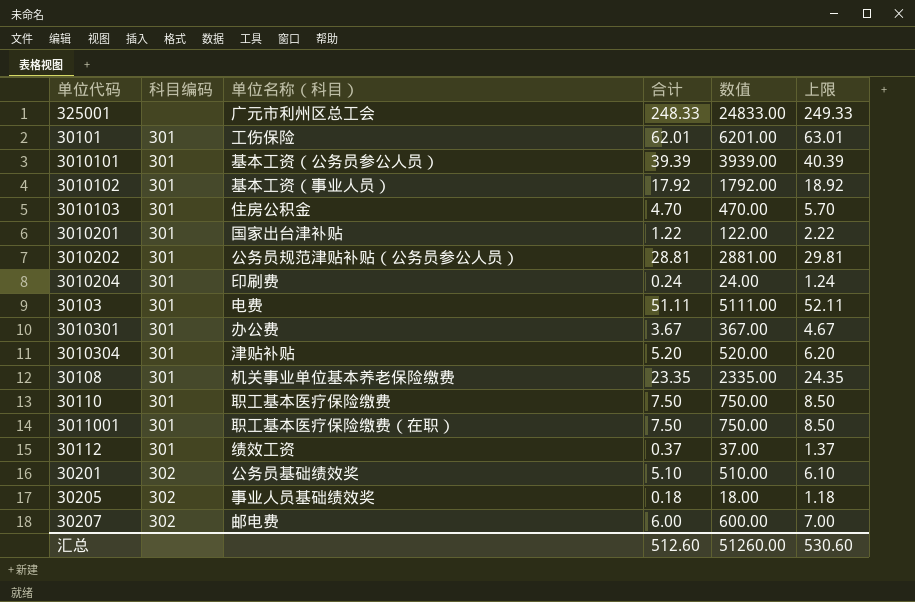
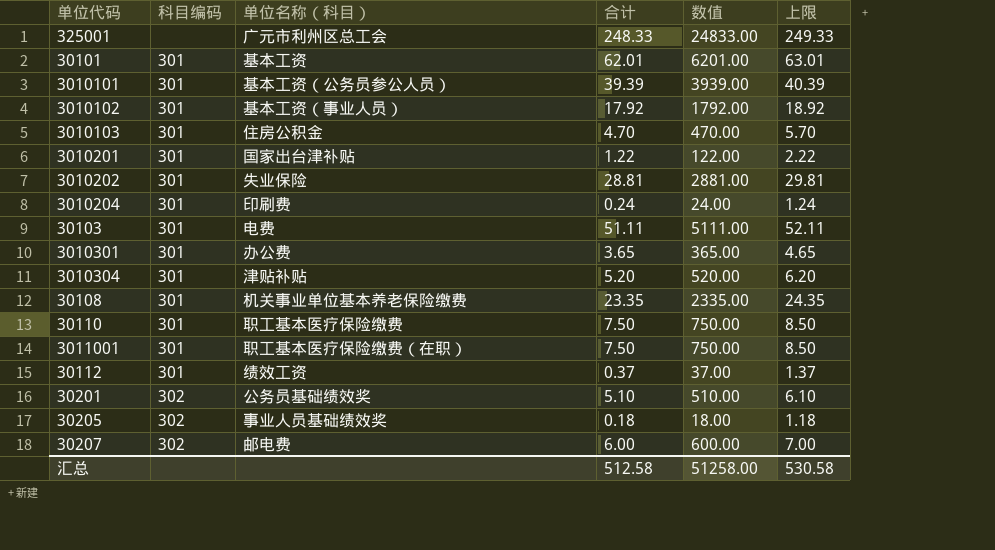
30101 | 单位名称（科目）: 工伤保险 -> 基本工资
3010202 | 单位名称（科目）: 公务员规范津贴补贴（公务员参公人员） -> 失业保险
3010301 | 合计: 3.67 -> 3.65
3010301 | 数值: 367.00 -> 365.00
3010301 | 上限: 4.67 -> 4.65
汇总 | 合计: 512.60 -> 512.58
汇总 | 数值: 51260.00 -> 51258.00
汇总 | 上限: 530.60 -> 530.58

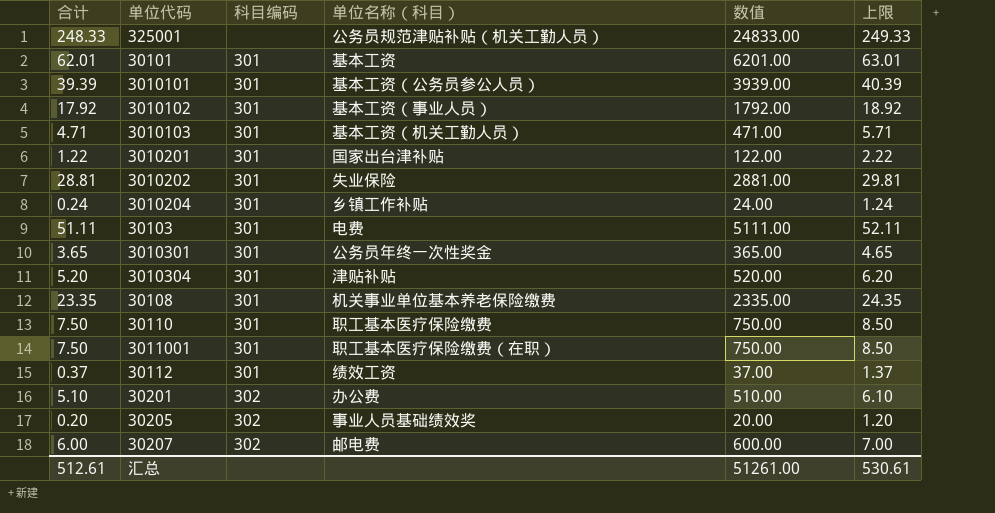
column 合计 | position: 4 -> 1
325001 | 单位名称（科目）: 广元市利州区总工会 -> 公务员规范津贴补贴（机关工勤人员）
3010103 | 合计: 4.70 -> 4.71
3010103 | 单位名称（科目）: 住房公积金 -> 基本工资（机关工勤人员）
3010103 | 数值: 470.00 -> 471.00
3010103 | 上限: 5.70 -> 5.71
3010204 | 单位名称（科目）: 印刷费 -> 乡镇工作补贴
3010301 | 单位名称（科目）: 办公费 -> 公务员年终一次性奖金
30201 | 单位名称（科目）: 公务员基础绩效奖 -> 办公费
30205 | 合计: 0.18 -> 0.20
30205 | 数值: 18.00 -> 20.00
30205 | 上限: 1.18 -> 1.20
汇总 | 合计: 512.58 -> 512.61
汇总 | 数值: 51258.00 -> 51261.00
汇总 | 上限: 530.58 -> 530.61

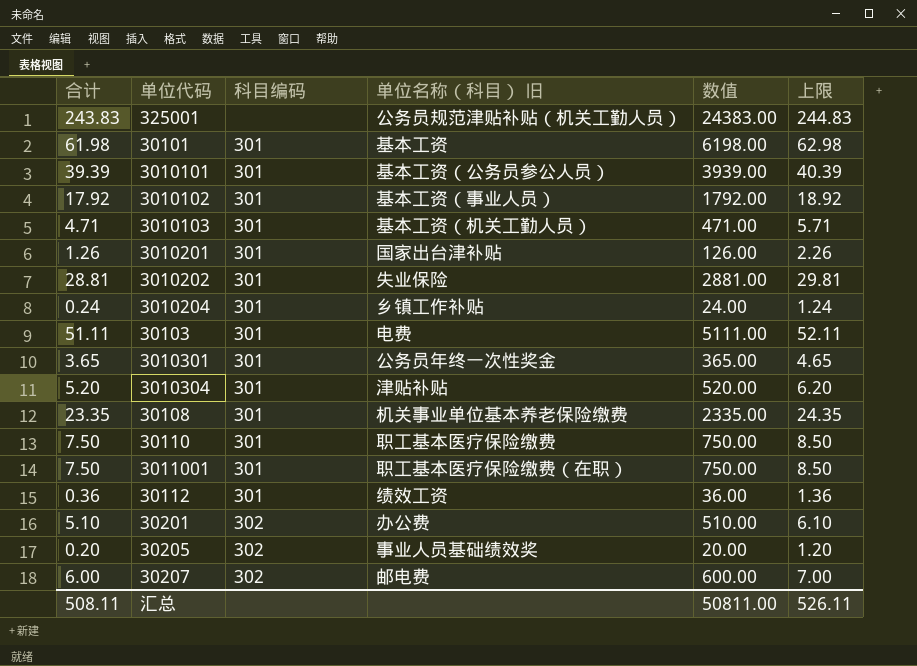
column name: 单位名称（科目） -> 单位名称（科目） 旧
325001 | 合计: 248.33 -> 243.83
325001 | 数值: 24833.00 -> 24383.00
325001 | 上限: 249.33 -> 244.83
30101 | 合计: 62.01 -> 61.98
30101 | 数值: 6201.00 -> 6198.00
30101 | 上限: 63.01 -> 62.98
3010201 | 合计: 1.22 -> 1.26
3010201 | 数值: 122.00 -> 126.00
3010201 | 上限: 2.22 -> 2.26
30112 | 合计: 0.37 -> 0.36
30112 | 数值: 37.00 -> 36.00
30112 | 上限: 1.37 -> 1.36
汇总 | 合计: 512.61 -> 508.11
汇总 | 数值: 51261.00 -> 50811.00
汇总 | 上限: 530.61 -> 526.11

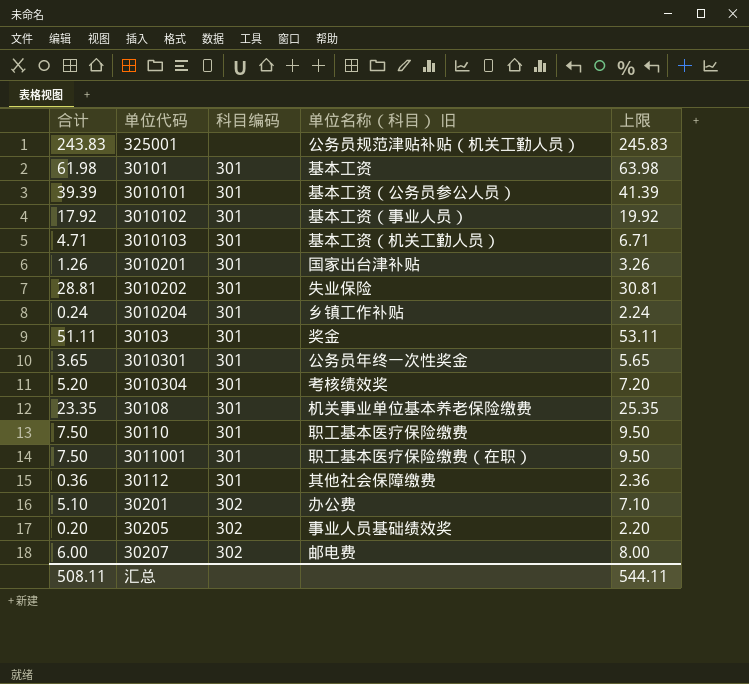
column 数值 | formula: [合计] * 100 -> none
column 上限 | formula: [合计] + 1 -> [合计] + 2
30103 | 单位名称（科目） 旧: 电费 -> 奖金
3010304 | 单位名称（科目） 旧: 津贴补贴 -> 考核绩效奖
30112 | 单位名称（科目） 旧: 绩效工资 -> 其他社会保障缴费
汇总 | 上限: 526.11 -> 544.11

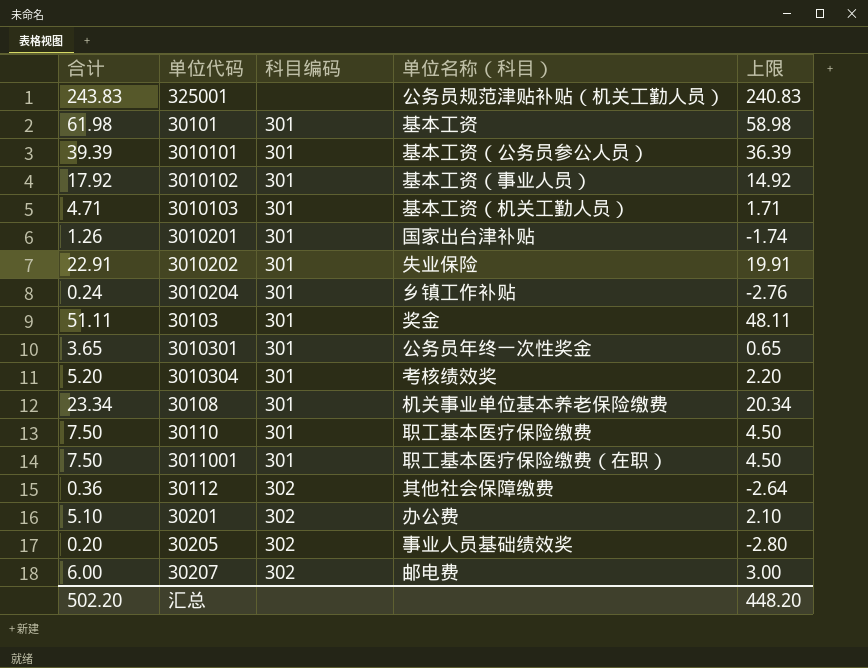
column name: 单位名称（科目） 旧 -> 单位名称（科目）
column 上限 | formula: [合计] + 2 -> [合计] - 3
3010202 | 合计: 28.81 -> 22.91
30108 | 合计: 23.35 -> 23.34
30112 | 科目编码: 301 -> 302
汇总 | 合计: 508.11 -> 502.20
汇总 | 上限: 544.11 -> 448.20

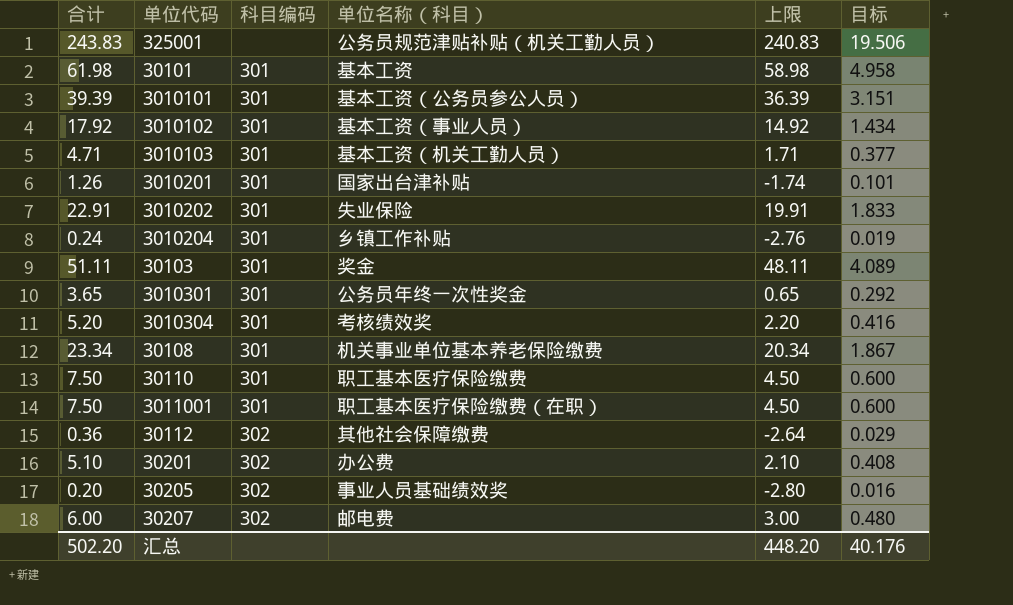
column 目标 | formula: none -> [合计] * 0.08

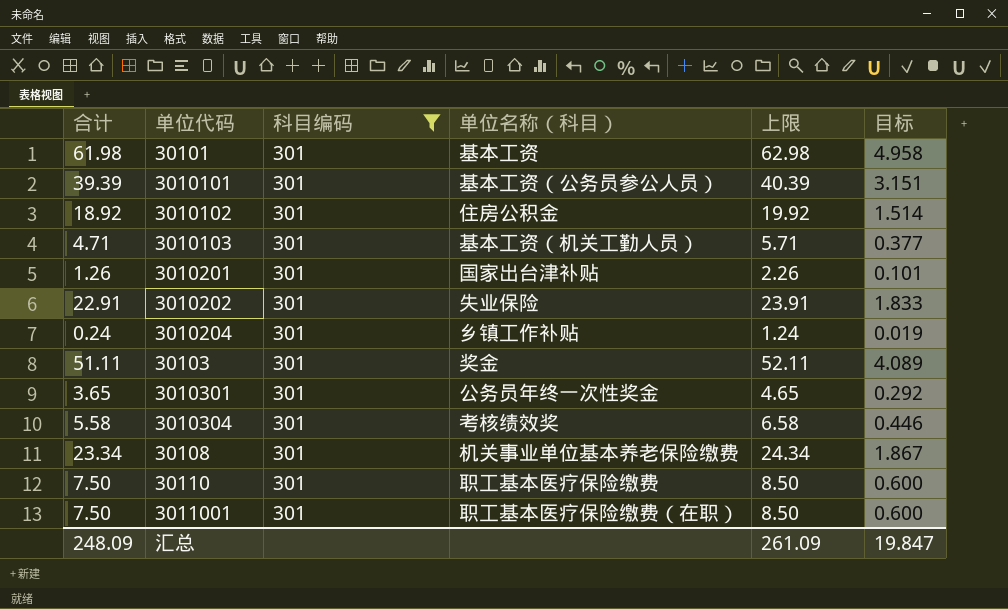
filter: none -> 科目编码 = 301
column 上限 | formula: [合计] - 3 -> [合计] + 1
3010102 | 合计: 17.92 -> 18.92
3010102 | 单位名称（科目）: 基本工资（事业人员） -> 住房公积金
3010102 | 目标: 1.434 -> 1.514
3010304 | 合计: 5.20 -> 5.58
3010304 | 目标: 0.416 -> 0.446
汇总 | 合计: 502.20 -> 248.09
汇总 | 上限: 448.20 -> 261.09
汇总 | 目标: 40.176 -> 19.847

